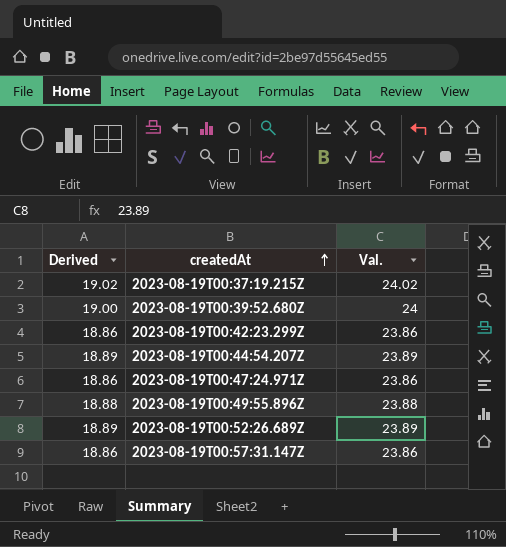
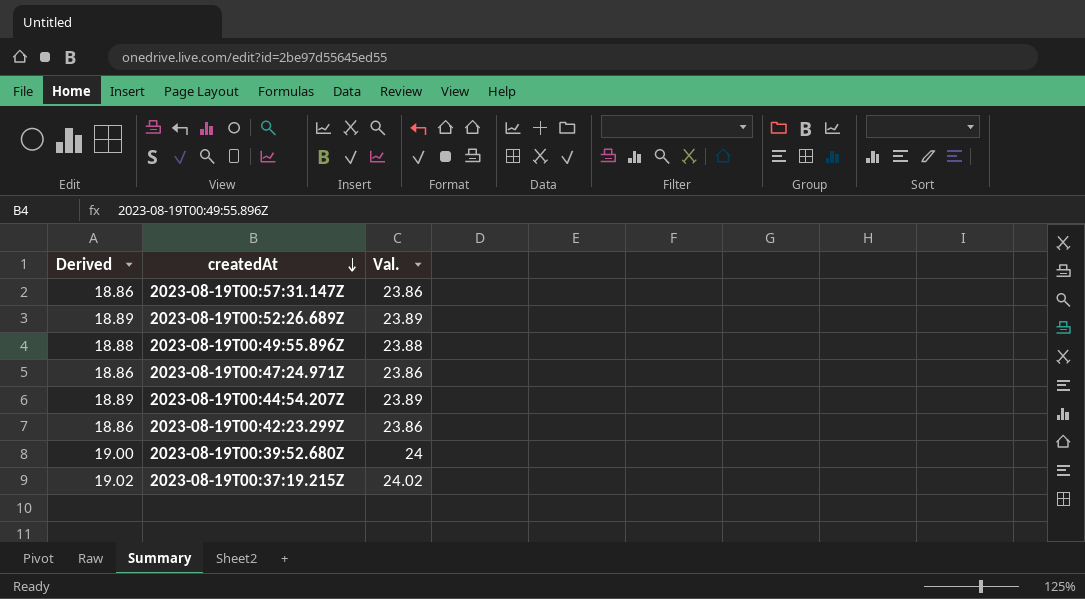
row order: createdAt ascending -> createdAt descending

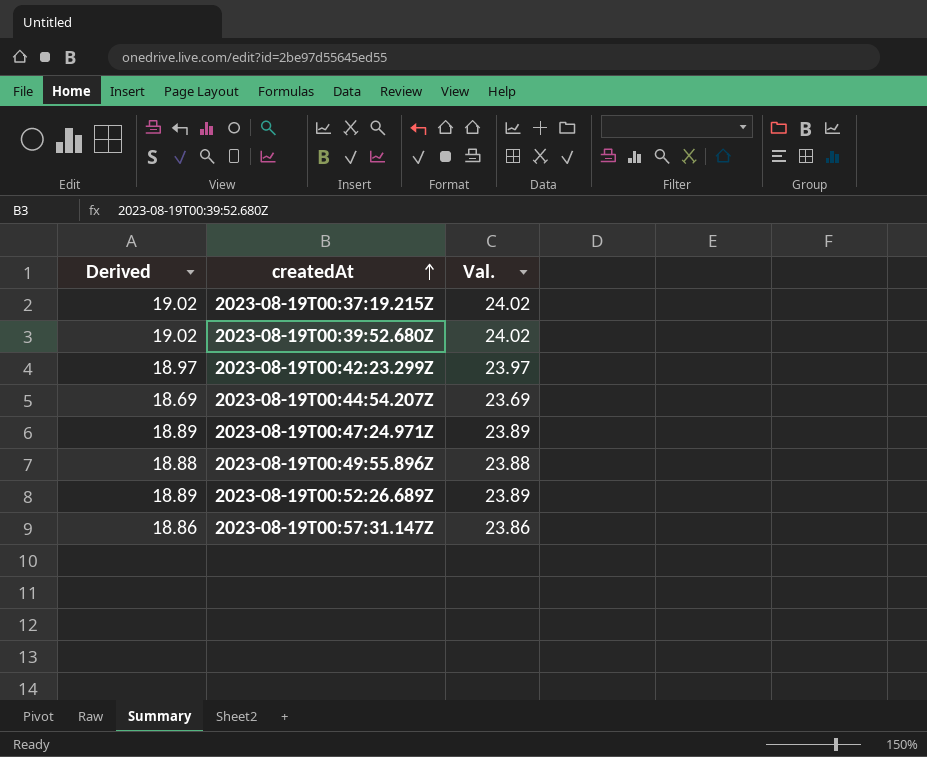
row order: createdAt descending -> createdAt ascending
2023-08-19T00:39:52.680Z | Derived: 19.00 -> 19.02
2023-08-19T00:39:52.680Z | Val.: 24 -> 24.02
2023-08-19T00:42:23.299Z | Derived: 18.86 -> 18.97
2023-08-19T00:42:23.299Z | Val.: 23.86 -> 23.97
2023-08-19T00:44:54.207Z | Derived: 18.89 -> 18.69
2023-08-19T00:44:54.207Z | Val.: 23.89 -> 23.69
2023-08-19T00:47:24.971Z | Derived: 18.86 -> 18.89
2023-08-19T00:47:24.971Z | Val.: 23.86 -> 23.89

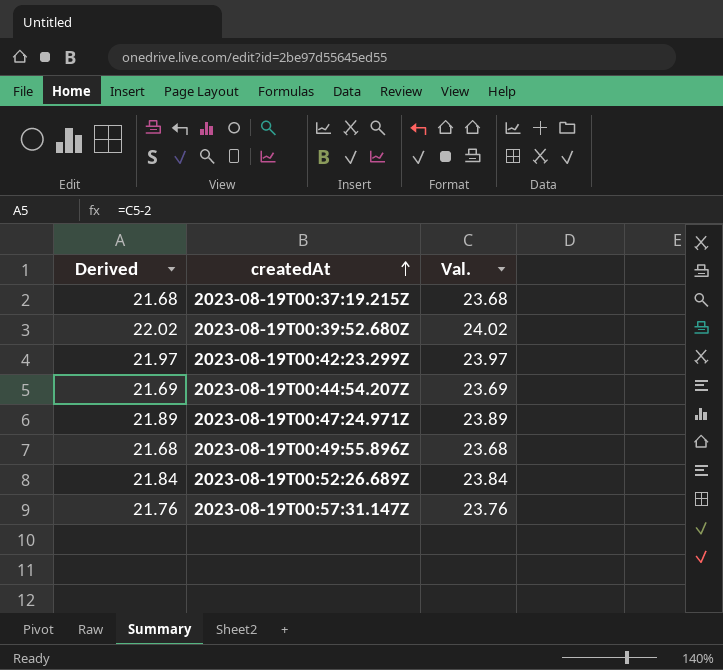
column Derived | formula: [Val.] - 5 -> [Val.] - 2
2023-08-19T00:37:19.215Z | Val.: 24.02 -> 23.68
2023-08-19T00:49:55.896Z | Val.: 23.88 -> 23.68
2023-08-19T00:52:26.689Z | Val.: 23.89 -> 23.84
2023-08-19T00:57:31.147Z | Val.: 23.86 -> 23.76

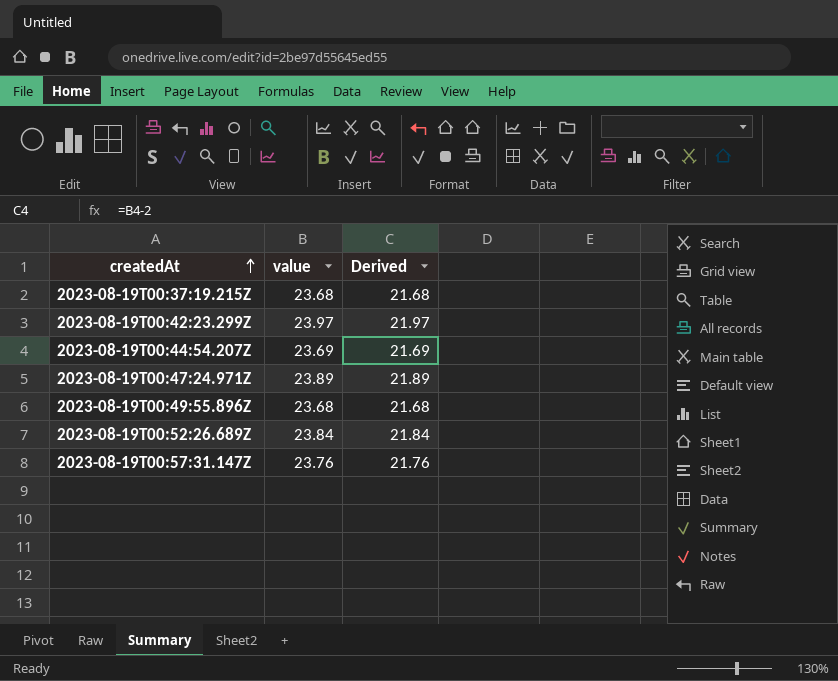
column name: Val. -> value
column Derived | position: 1 -> 3
row 2023-08-19T00:39:52.680Z: 22.02 | 24.02 -> none

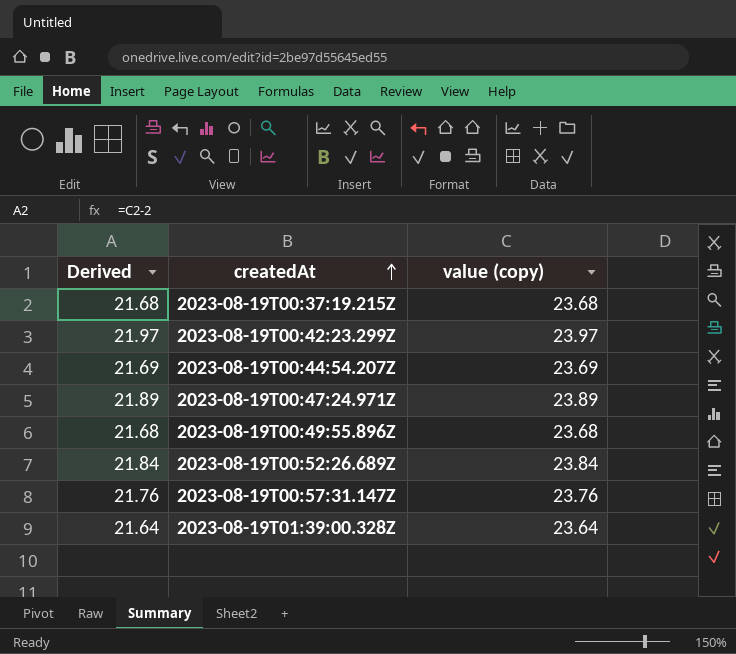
column Derived | position: 3 -> 1
column name: value -> value (copy)
row 2023-08-19T01:39:00.328Z: none -> 21.64 | 23.64

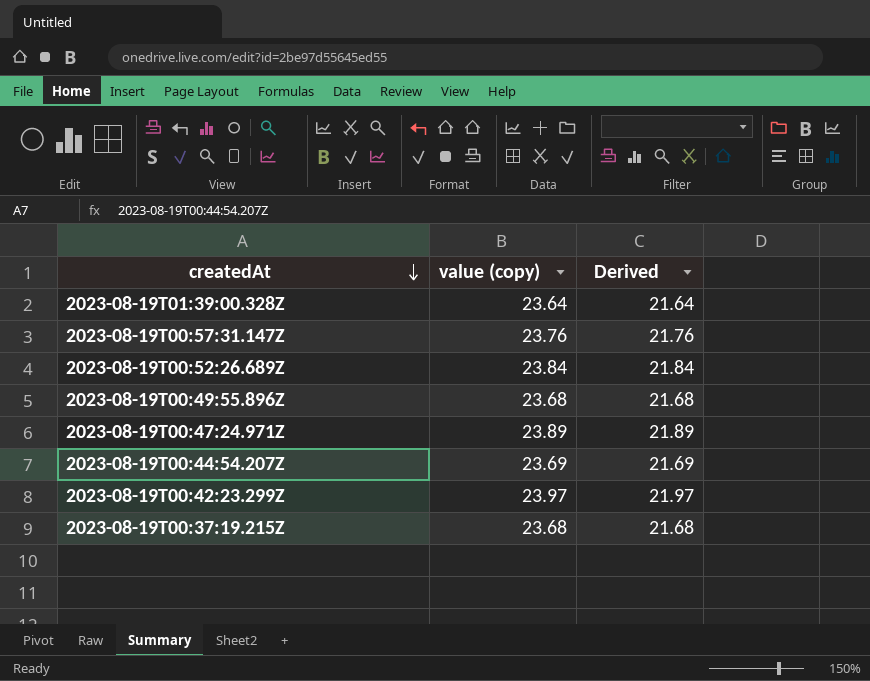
row order: createdAt ascending -> createdAt descending
column Derived | position: 1 -> 3

